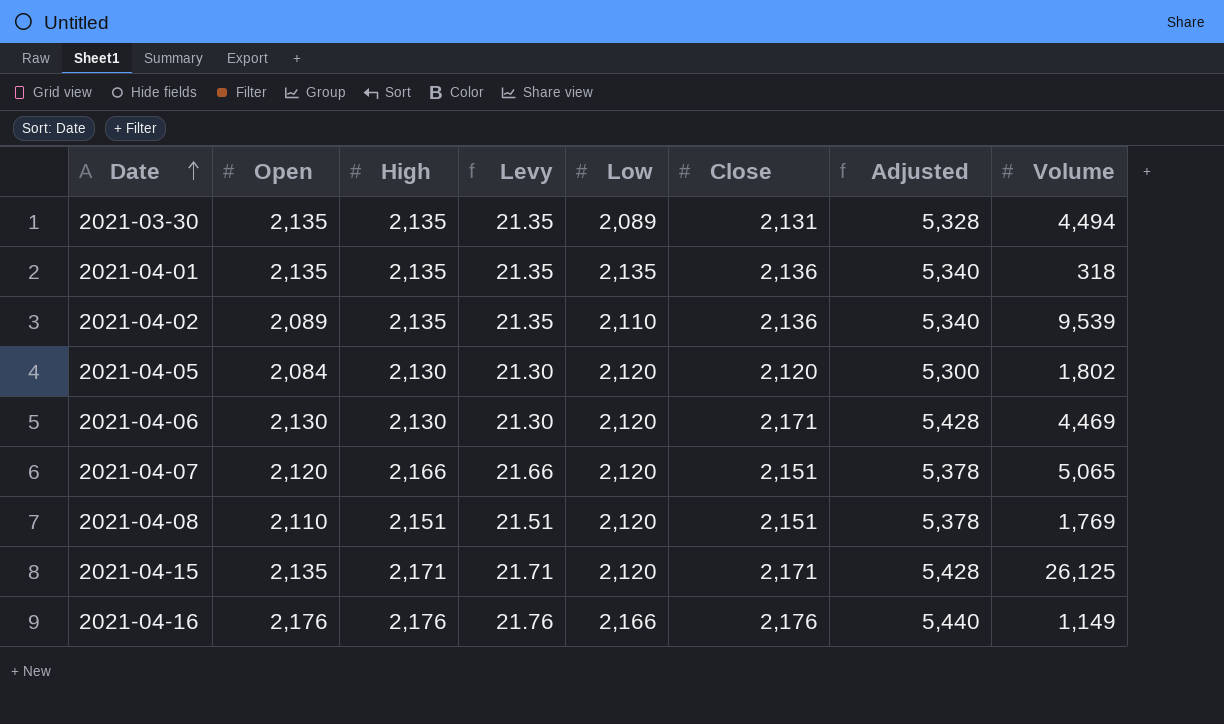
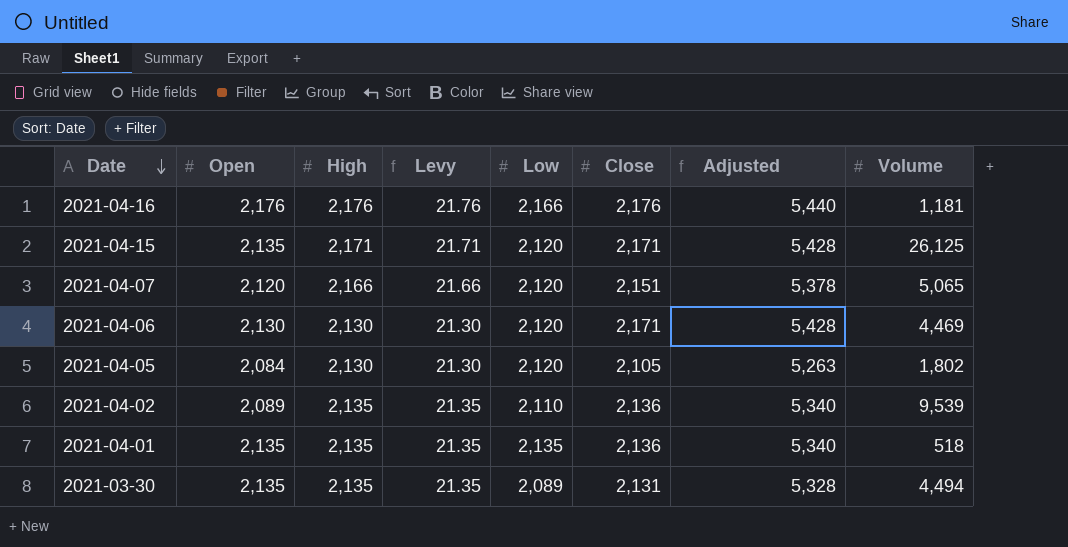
row order: Date ascending -> Date descending
row 2021-04-08: 2,110 | 2,151 | 21.51 | 2,120 | 2,151 | 5,378 | 1,769 -> none
2021-04-16 | Volume: 1,149 -> 1,181
2021-04-05 | Close: 2,120 -> 2,105
2021-04-05 | Adjusted: 5,300 -> 5,263
2021-04-01 | Volume: 318 -> 518

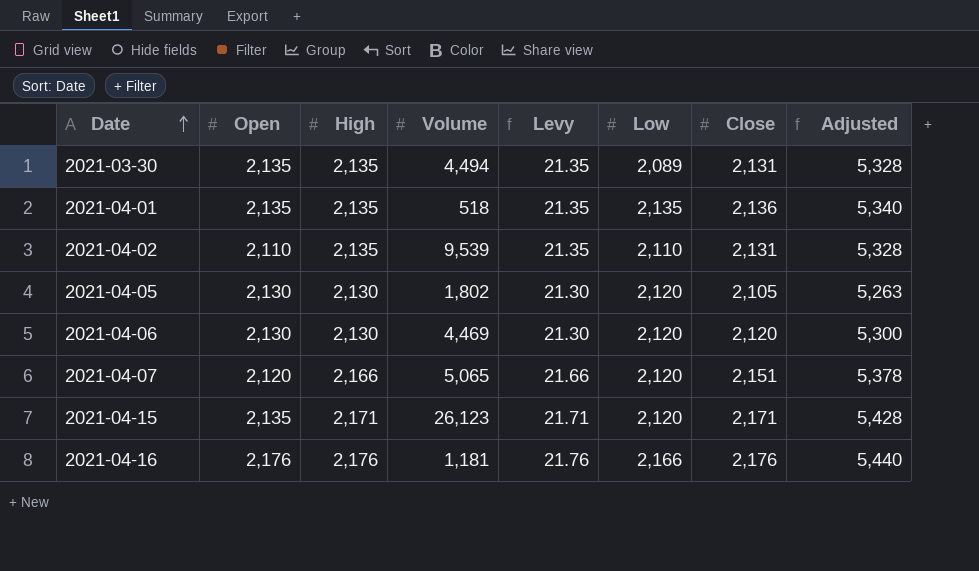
row order: Date descending -> Date ascending
column Volume | position: 8 -> 4
2021-04-02 | Open: 2,089 -> 2,110
2021-04-02 | Close: 2,136 -> 2,131
2021-04-02 | Adjusted: 5,340 -> 5,328
2021-04-05 | Open: 2,084 -> 2,130
2021-04-06 | Close: 2,171 -> 2,120
2021-04-06 | Adjusted: 5,428 -> 5,300
2021-04-15 | Volume: 26,125 -> 26,123

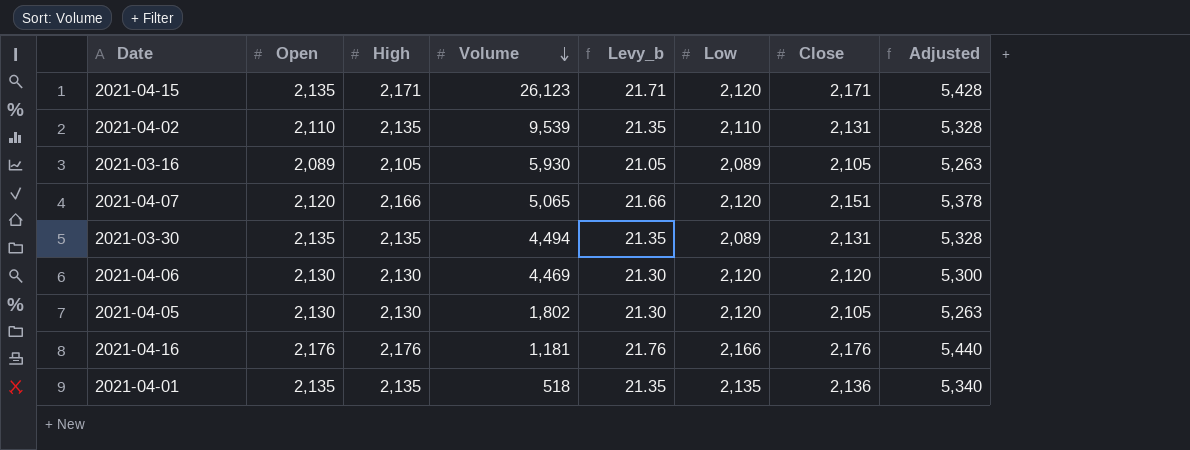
row order: Date ascending -> Volume descending
column name: Levy -> Levy_b
row 2021-03-16: none -> 2,089 | 2,105 | 5,930 | 21.05 | 2,089 | 2,105 | 5,263

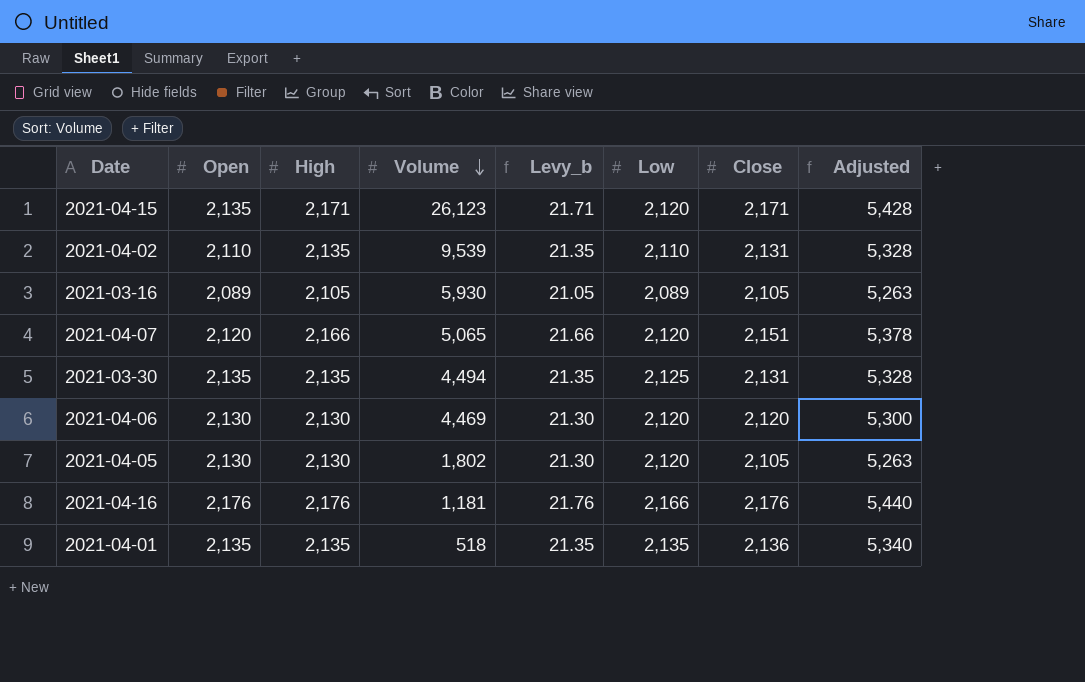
2021-03-30 | Low: 2,089 -> 2,125

